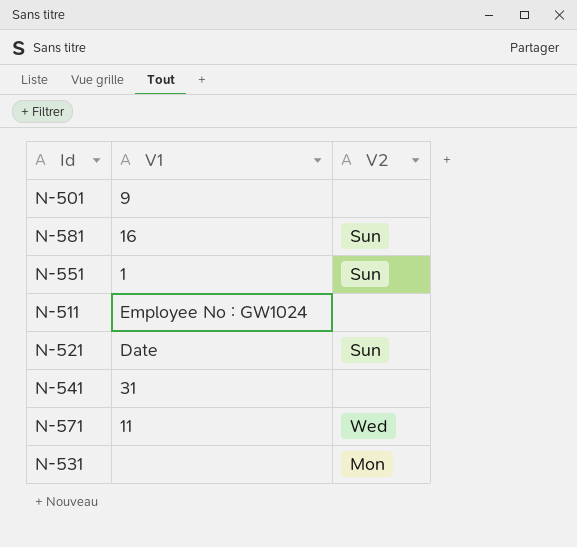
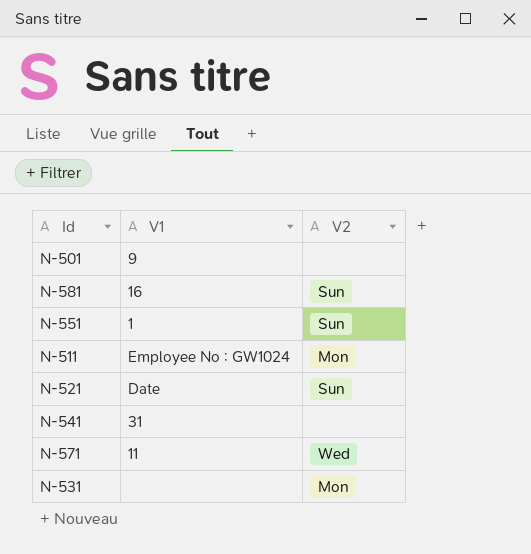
N-511 | V2: none -> Mon

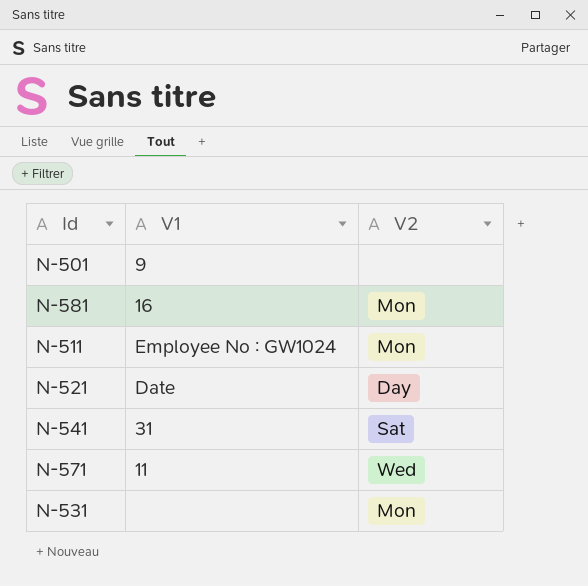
row N-551: 1 | Sun -> none
N-581 | V2: Sun -> Mon
N-521 | V2: Sun -> Day
N-541 | V2: none -> Sat

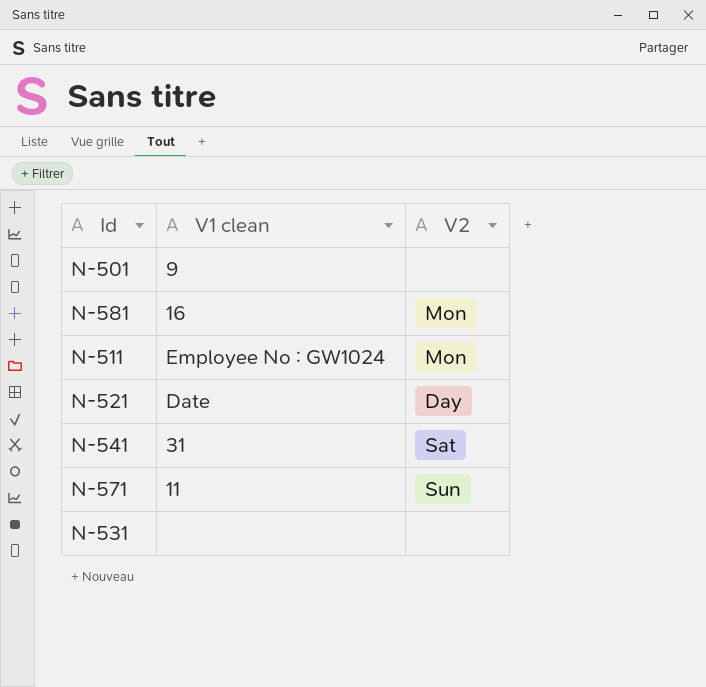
column name: V1 -> V1 clean
N-571 | V2: Wed -> Sun
N-531 | V2: Mon -> none

